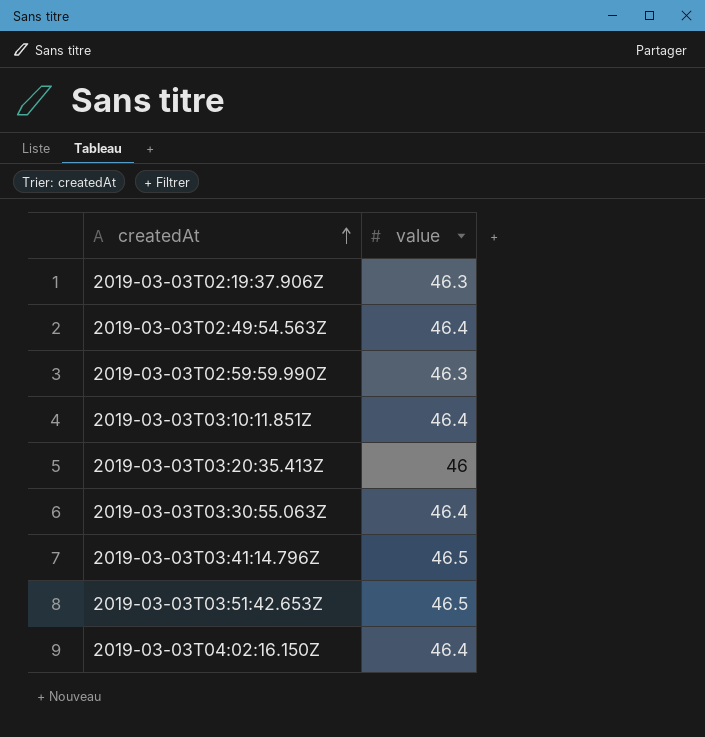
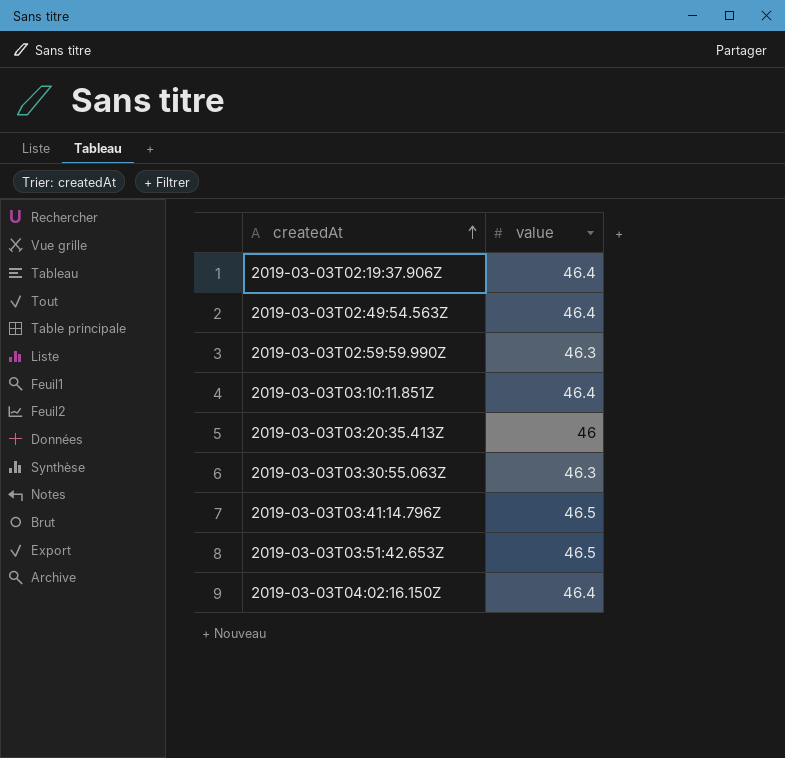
2019-03-03T02:19:37.906Z | value: 46.3 -> 46.4
2019-03-03T03:30:55.063Z | value: 46.4 -> 46.3

